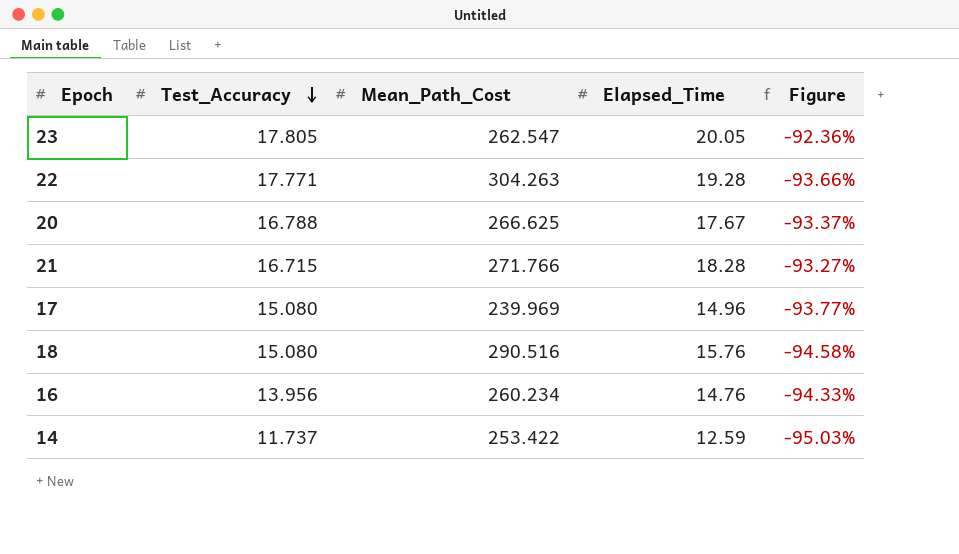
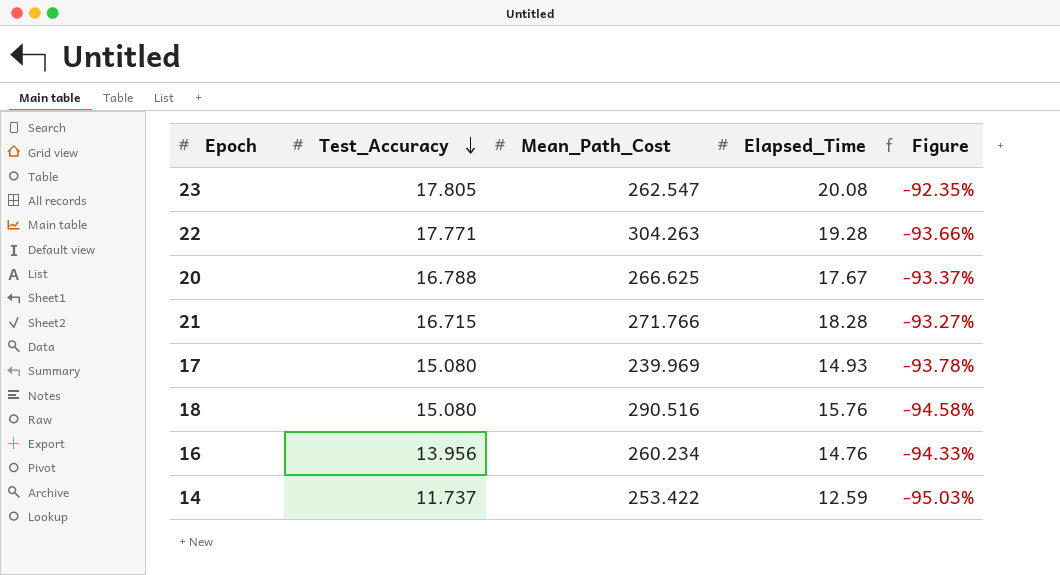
23 | Elapsed_Time: 20.05 -> 20.08
23 | Figure: -92.36% -> -92.35%
17 | Elapsed_Time: 14.96 -> 14.93
17 | Figure: -93.77% -> -93.78%

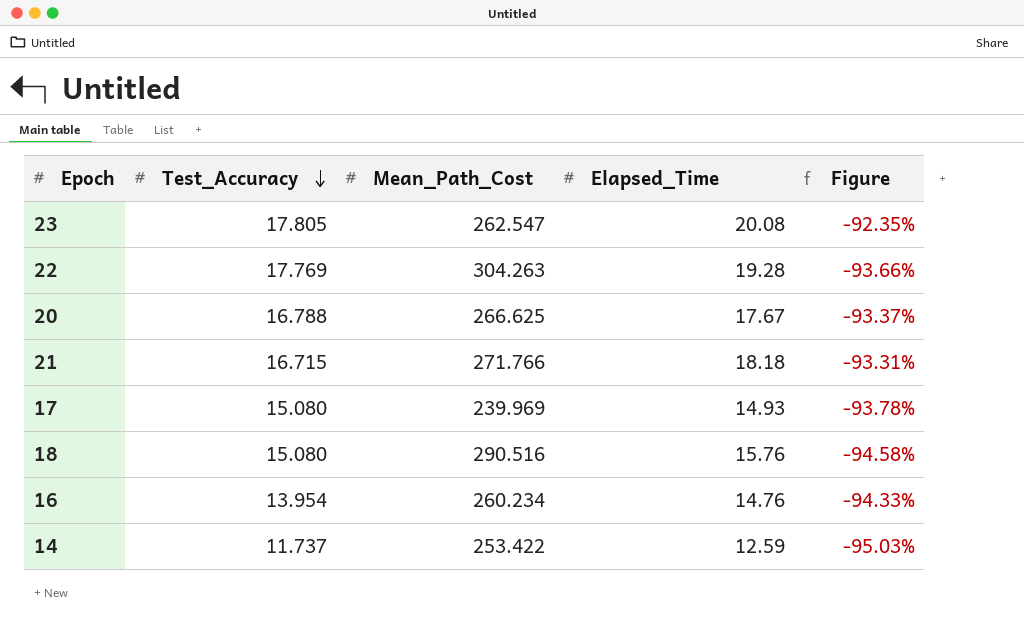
22 | Test_Accuracy: 17.771 -> 17.769
21 | Elapsed_Time: 18.28 -> 18.18
21 | Figure: -93.27% -> -93.31%
16 | Test_Accuracy: 13.956 -> 13.954

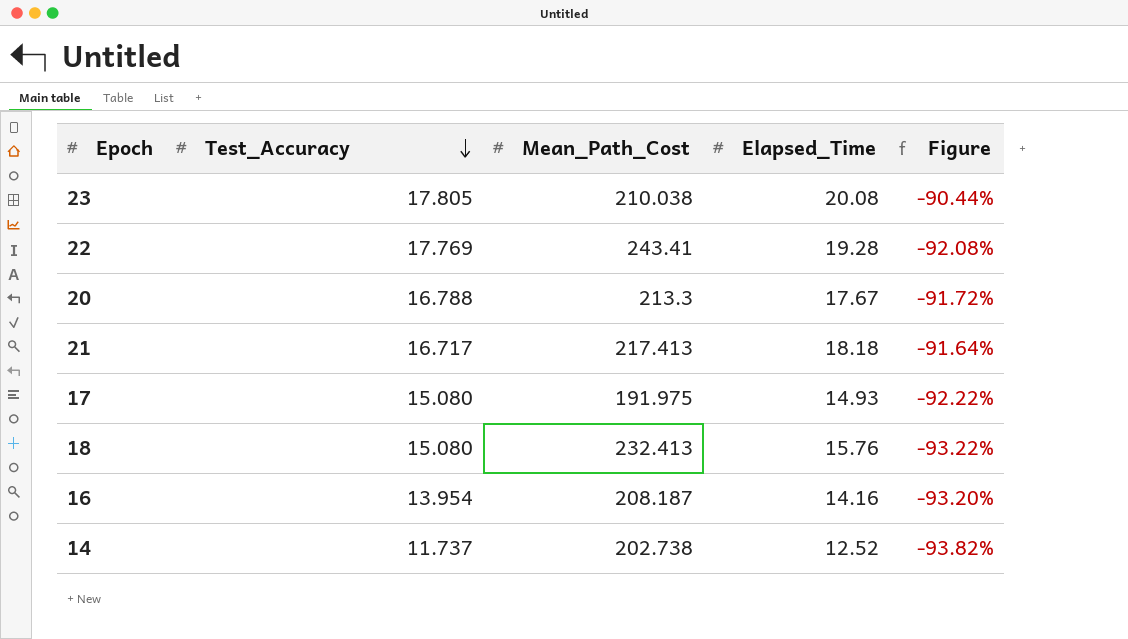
23 | Mean_Path_Cost: 262.547 -> 210.038
23 | Figure: -92.35% -> -90.44%
22 | Mean_Path_Cost: 304.263 -> 243.41
22 | Figure: -93.66% -> -92.08%
20 | Mean_Path_Cost: 266.625 -> 213.3
20 | Figure: -93.37% -> -91.72%
21 | Test_Accuracy: 16.715 -> 16.717
21 | Mean_Path_Cost: 271.766 -> 217.413
21 | Figure: -93.31% -> -91.64%
17 | Mean_Path_Cost: 239.969 -> 191.975
17 | Figure: -93.78% -> -92.22%
18 | Mean_Path_Cost: 290.516 -> 232.413
18 | Figure: -94.58% -> -93.22%
16 | Mean_Path_Cost: 260.234 -> 208.187
16 | Elapsed_Time: 14.76 -> 14.16
16 | Figure: -94.33% -> -93.20%
14 | Mean_Path_Cost: 253.422 -> 202.738
14 | Elapsed_Time: 12.59 -> 12.52
14 | Figure: -95.03% -> -93.82%

